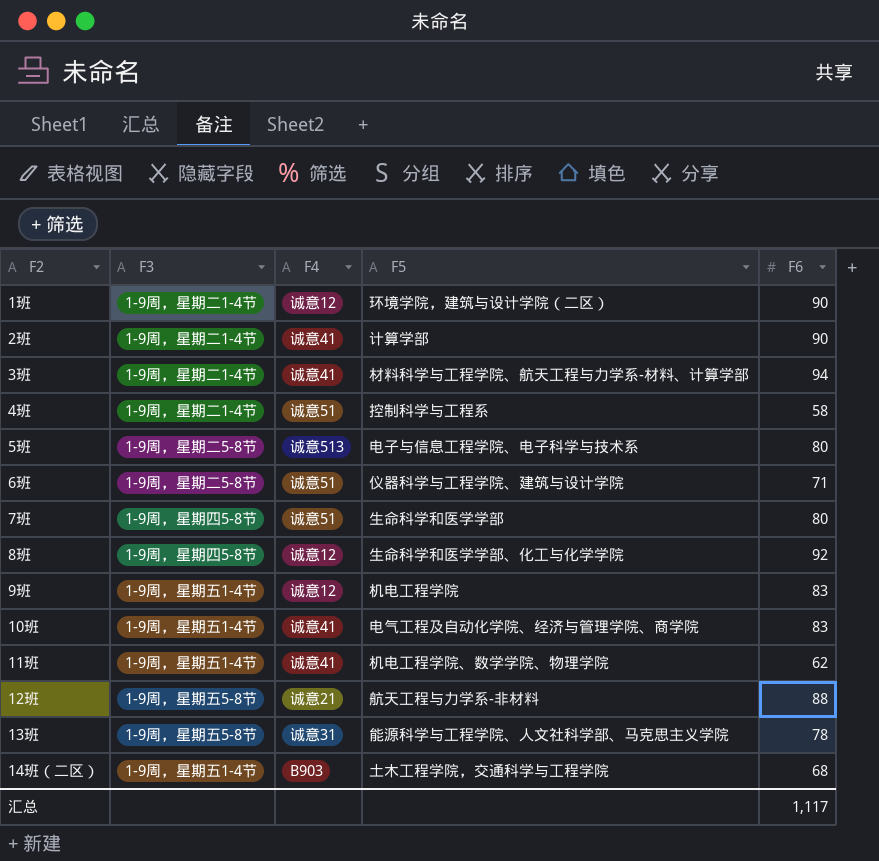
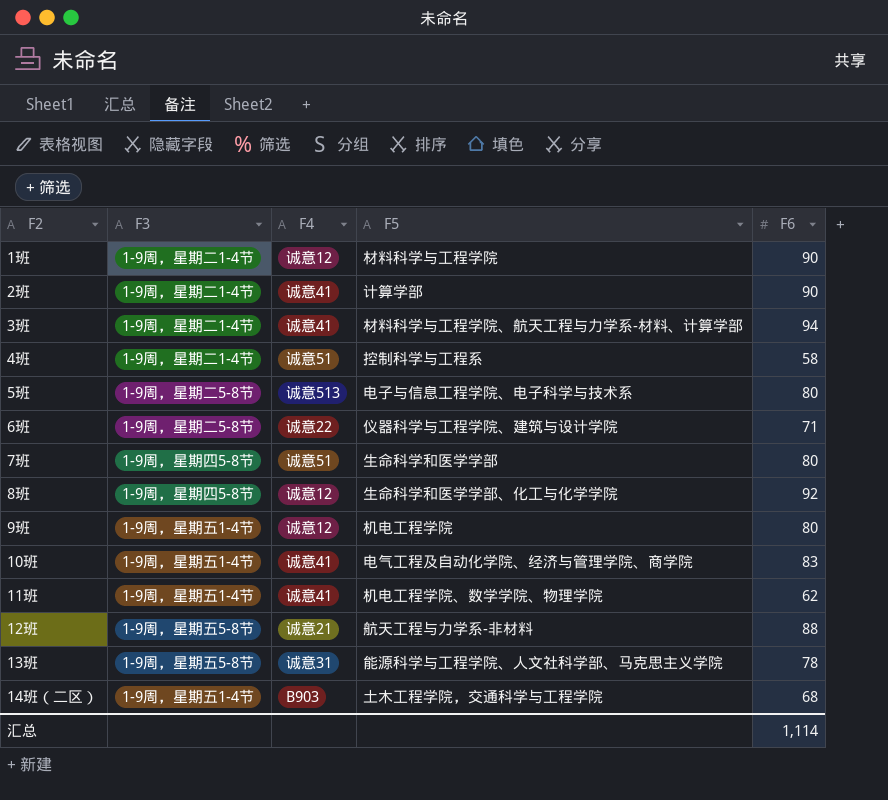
1班 | F5: 环境学院，建筑与设计学院（二区） -> 材料科学与工程学院
6班 | F4: 诚意51 -> 诚意22
9班 | F6: 83 -> 80
汇总 | F6: 1,117 -> 1,114

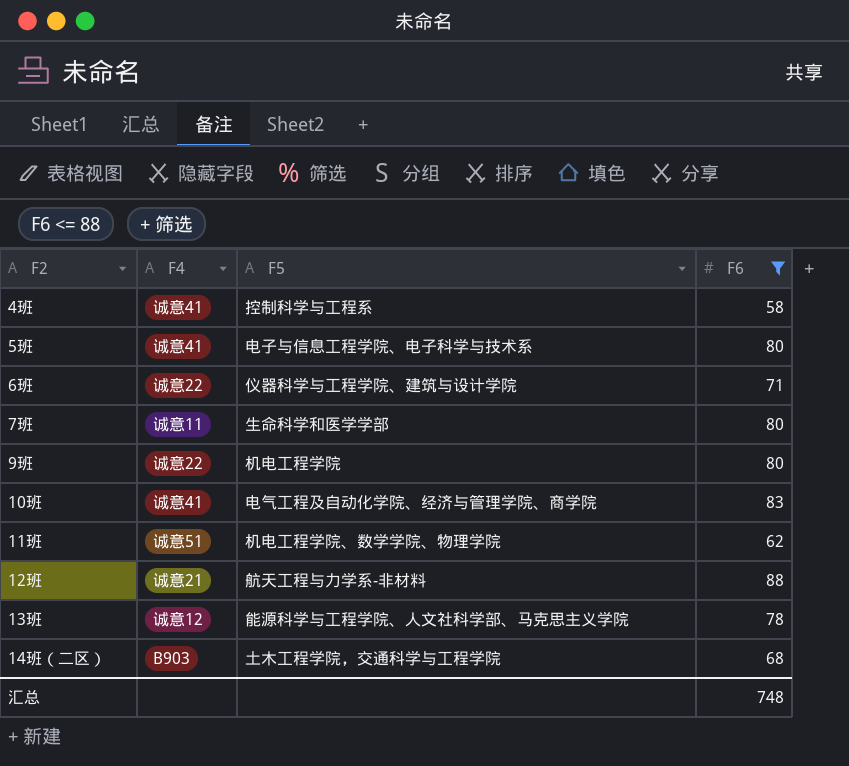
filter: none -> F6 <= 88
column F3 | position: 2 -> none
4班 | F4: 诚意51 -> 诚意41
5班 | F4: 诚意513 -> 诚意41
7班 | F4: 诚意51 -> 诚意11
9班 | F4: 诚意12 -> 诚意22
11班 | F4: 诚意41 -> 诚意51
13班 | F4: 诚意31 -> 诚意12
汇总 | F6: 1,114 -> 748

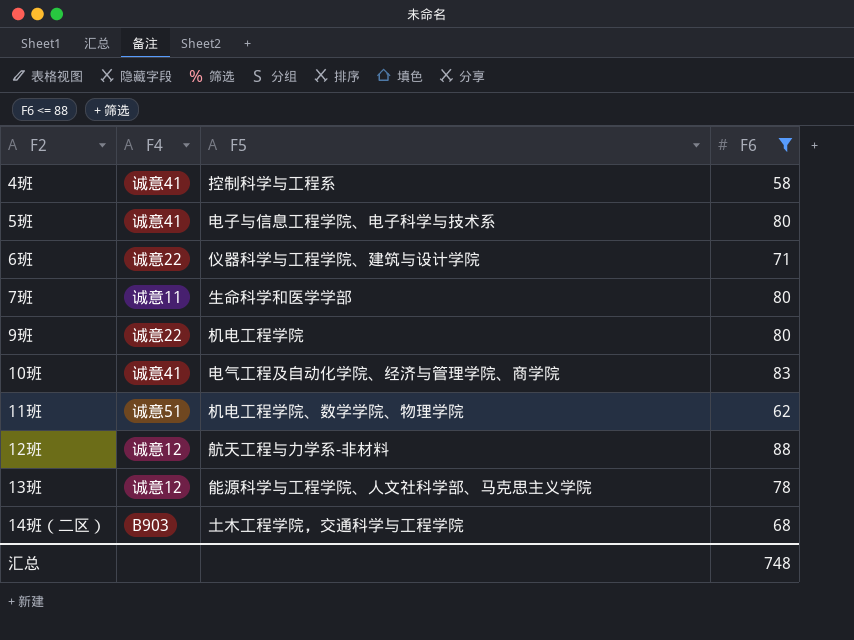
12班 | F4: 诚意21 -> 诚意12

